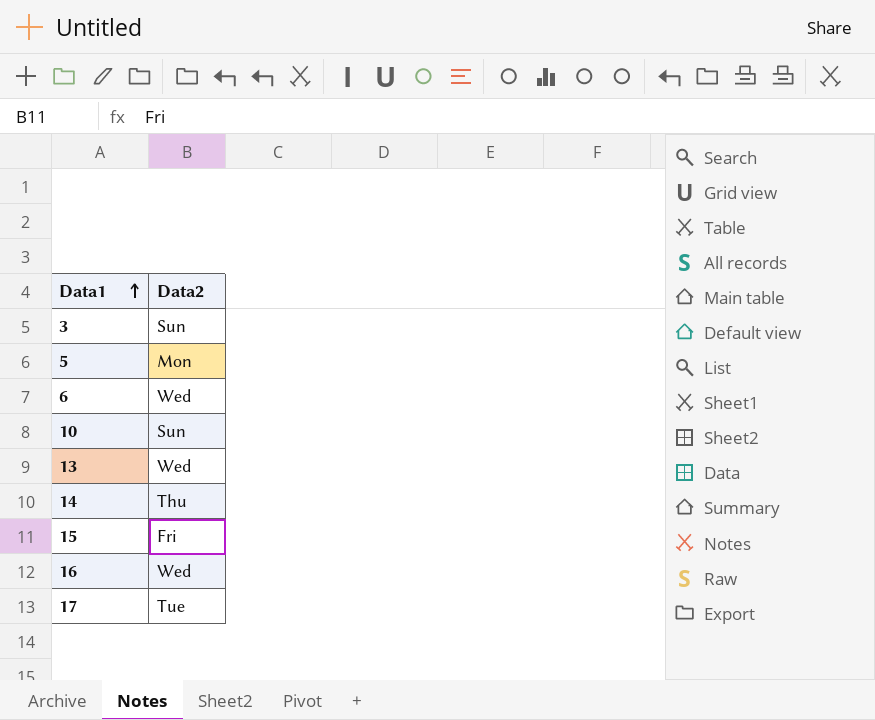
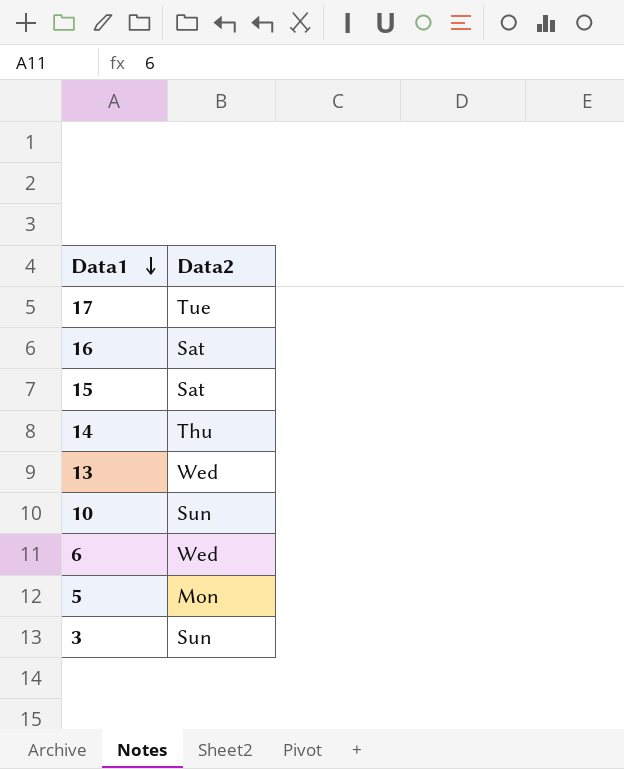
row order: Data1 ascending -> Data1 descending
16 | Data2: Wed -> Sat
15 | Data2: Fri -> Sat

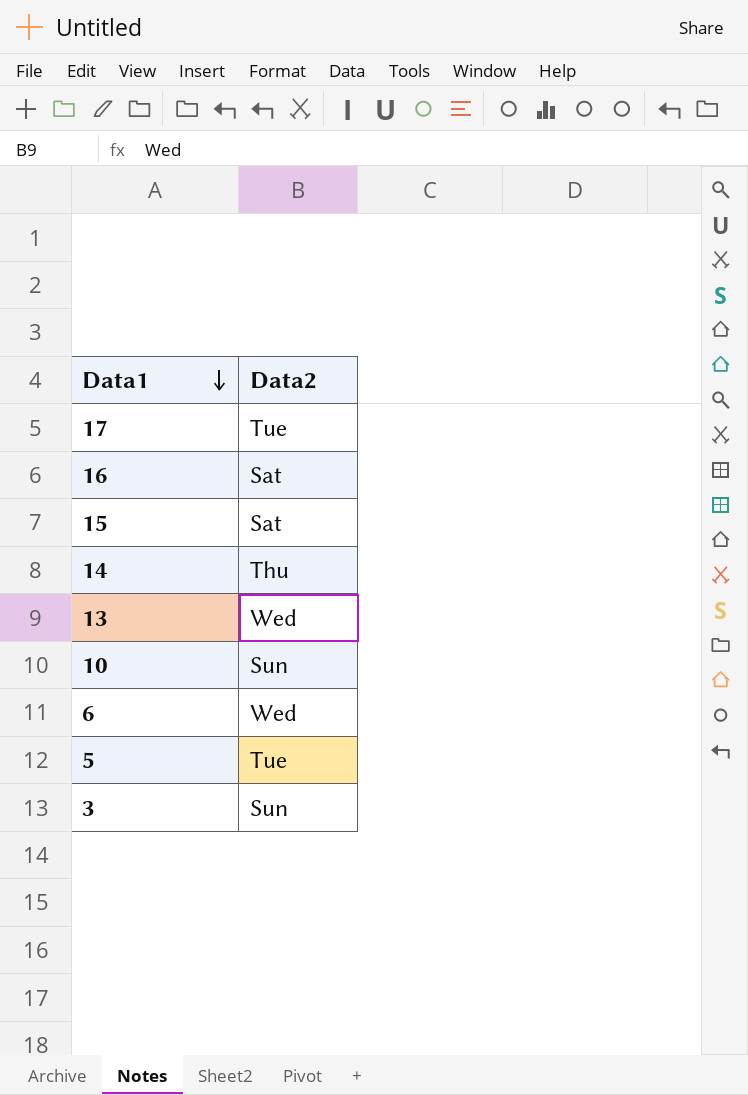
5 | Data2: Mon -> Tue

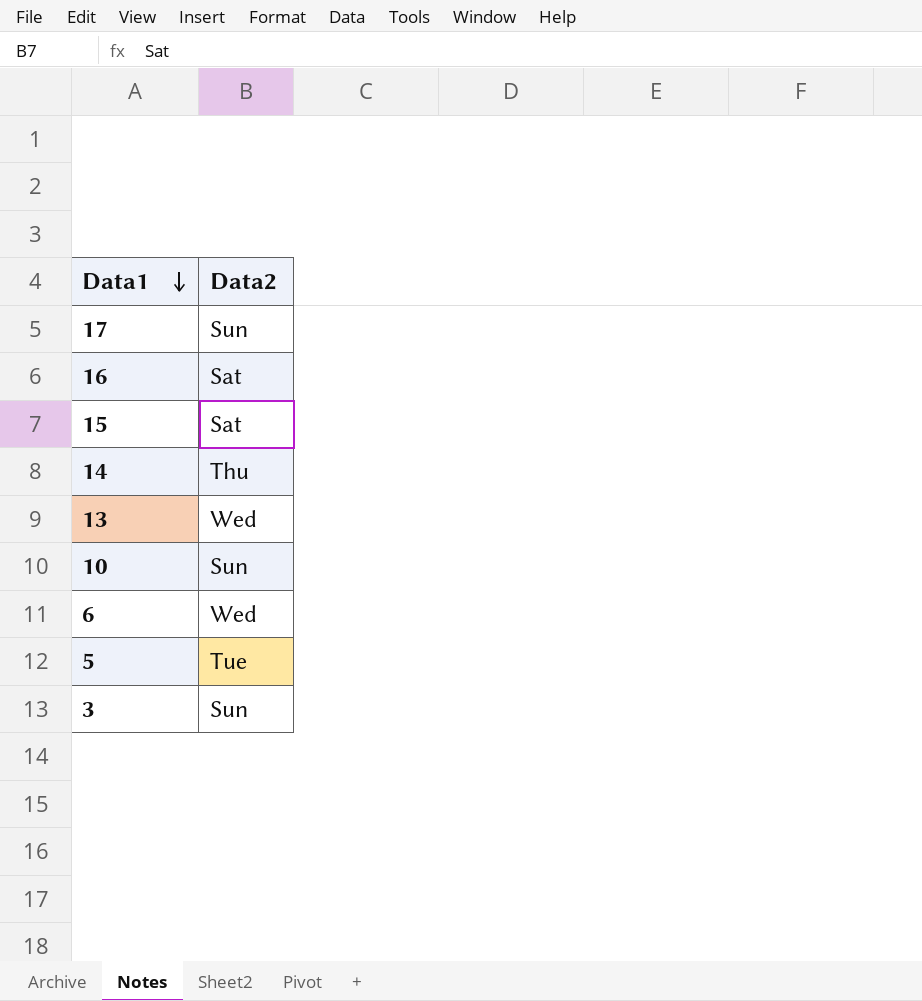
17 | Data2: Tue -> Sun

